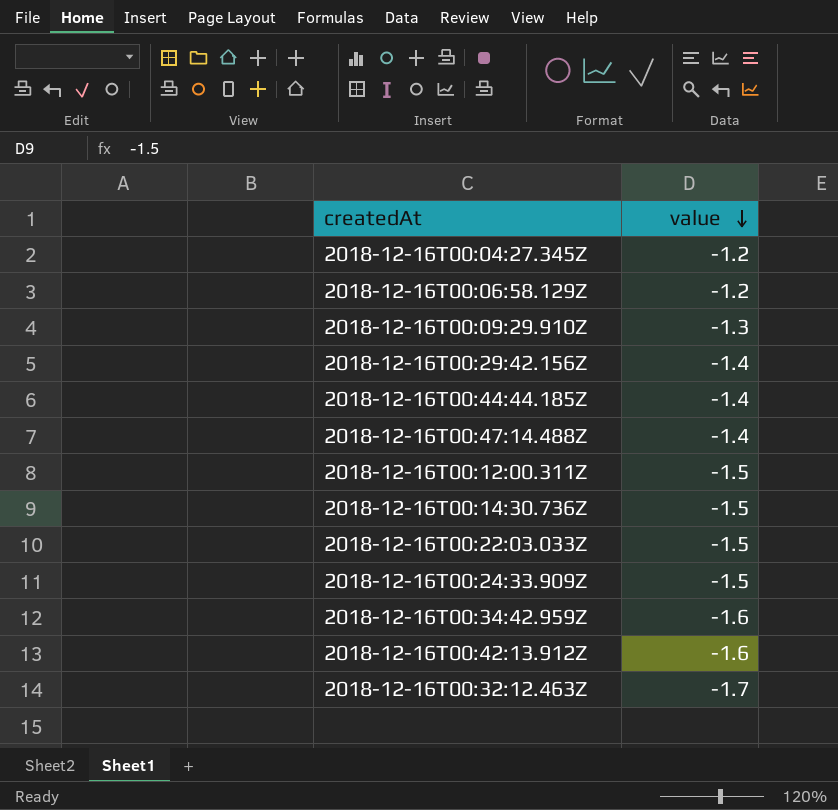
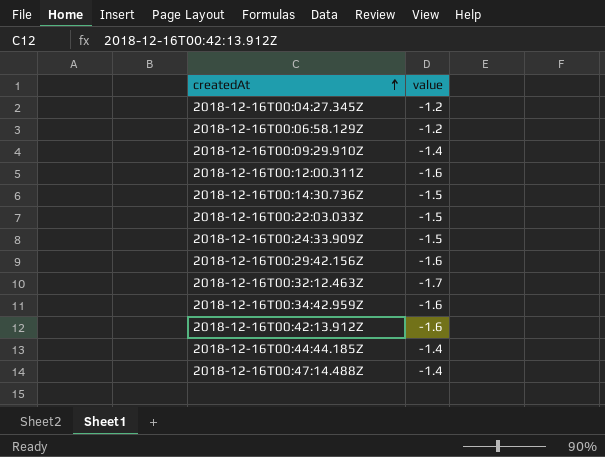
row order: value descending -> createdAt ascending
2018-12-16T00:09:29.910Z | value: -1.3 -> -1.4
2018-12-16T00:12:00.311Z | value: -1.5 -> -1.6
2018-12-16T00:29:42.156Z | value: -1.4 -> -1.6

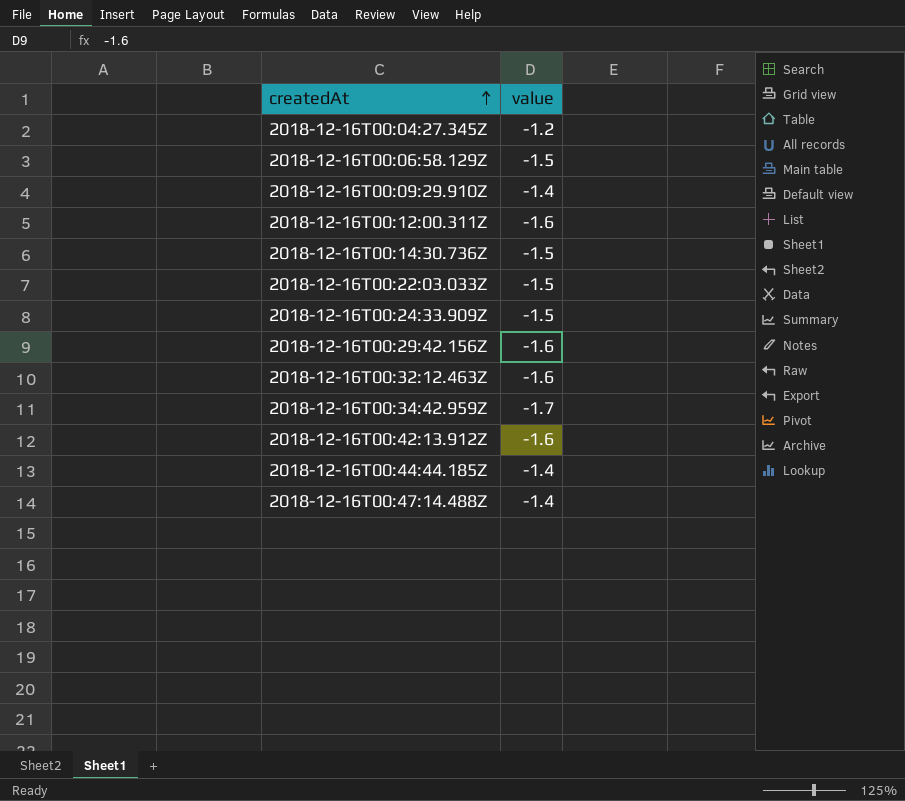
2018-12-16T00:06:58.129Z | value: -1.2 -> -1.5
2018-12-16T00:32:12.463Z | value: -1.7 -> -1.6
2018-12-16T00:34:42.959Z | value: -1.6 -> -1.7

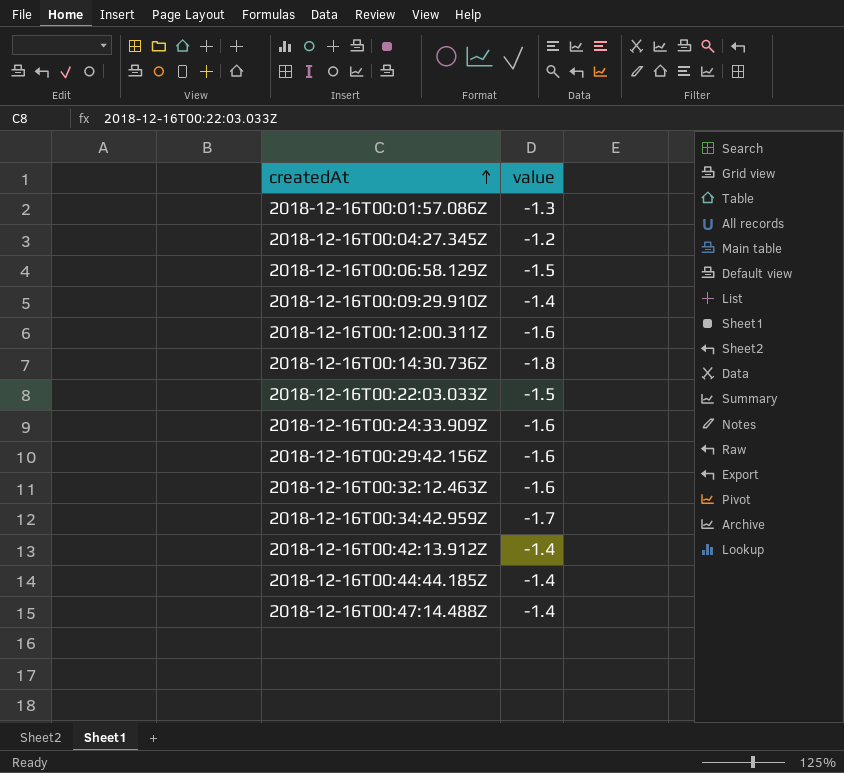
row 2018-12-16T00:01:57.086Z: none -> -1.3
2018-12-16T00:14:30.736Z | value: -1.5 -> -1.8
2018-12-16T00:24:33.909Z | value: -1.5 -> -1.6
2018-12-16T00:42:13.912Z | value: -1.6 -> -1.4

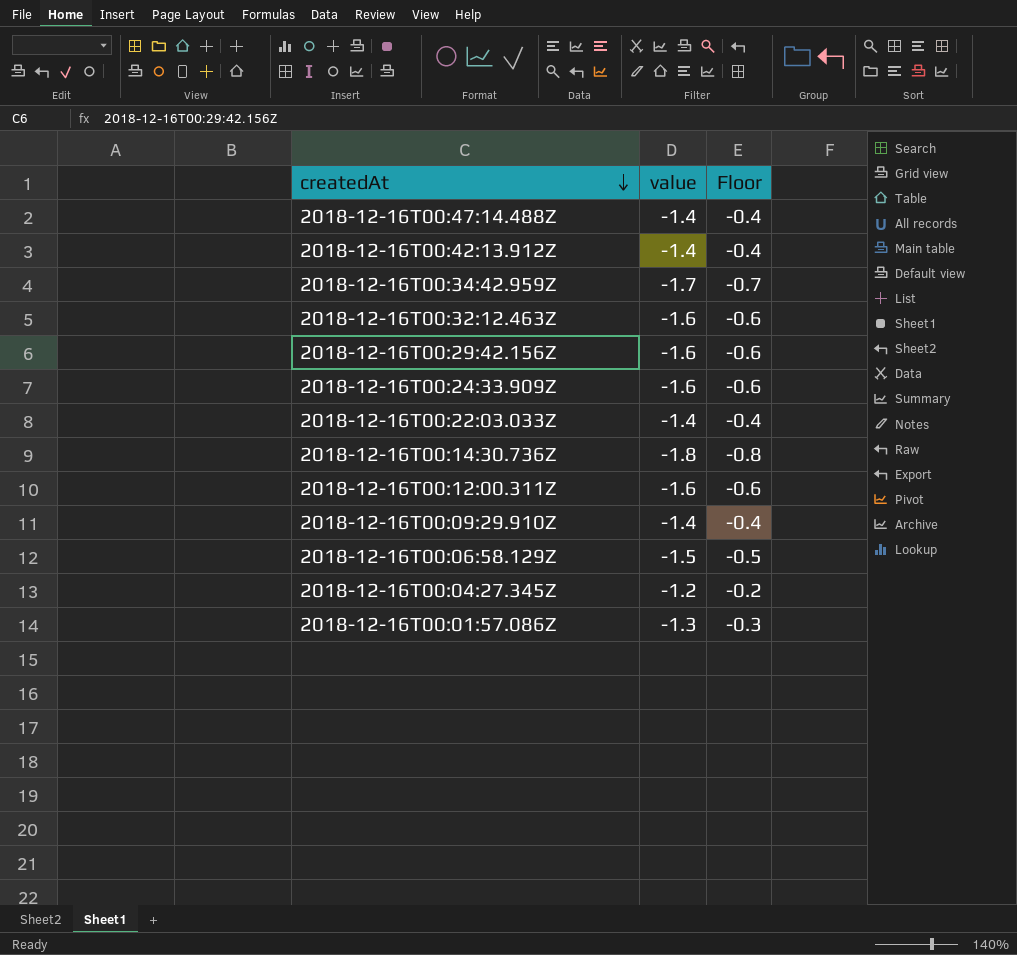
row order: createdAt ascending -> createdAt descending
column Floor | formula: none -> [value] + 1
row 2018-12-16T00:44:44.185Z: -1.4 -> none
2018-12-16T00:22:03.033Z | value: -1.5 -> -1.4

